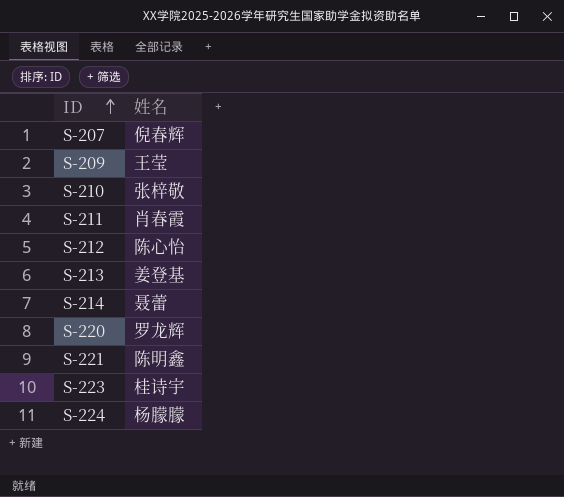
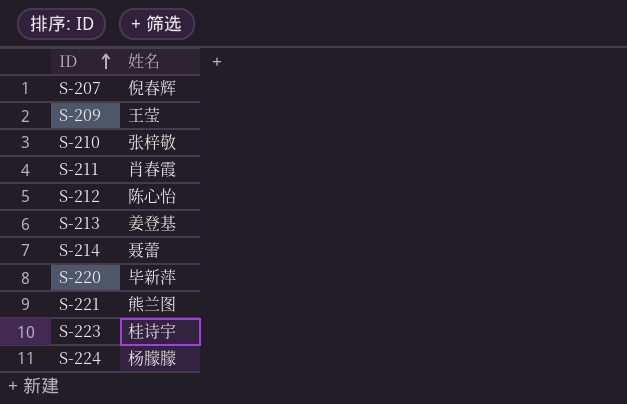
S-220 | 姓名: 罗龙辉 -> 毕新萍
S-221 | 姓名: 陈明鑫 -> 熊兰图

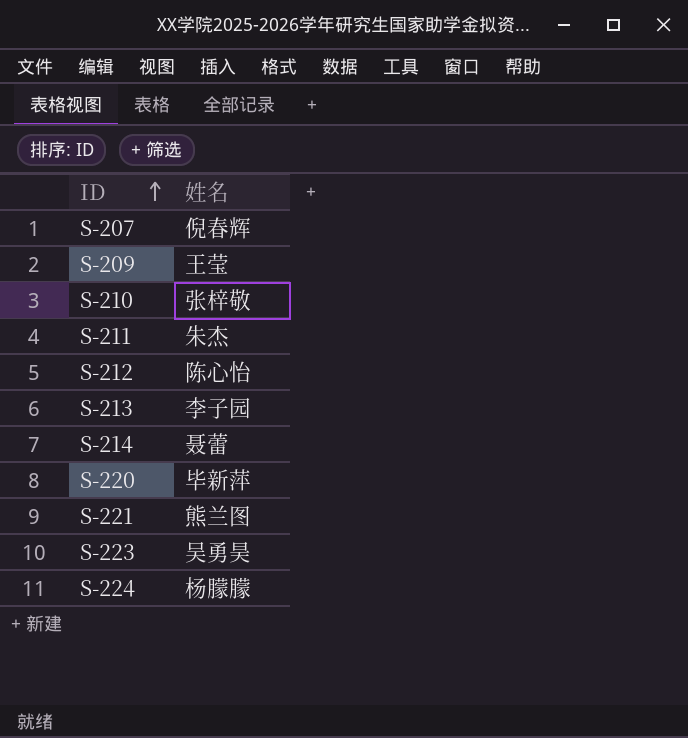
S-211 | 姓名: 肖春霞 -> 朱杰
S-213 | 姓名: 姜登基 -> 李子园
S-223 | 姓名: 桂诗宇 -> 吴勇昊

